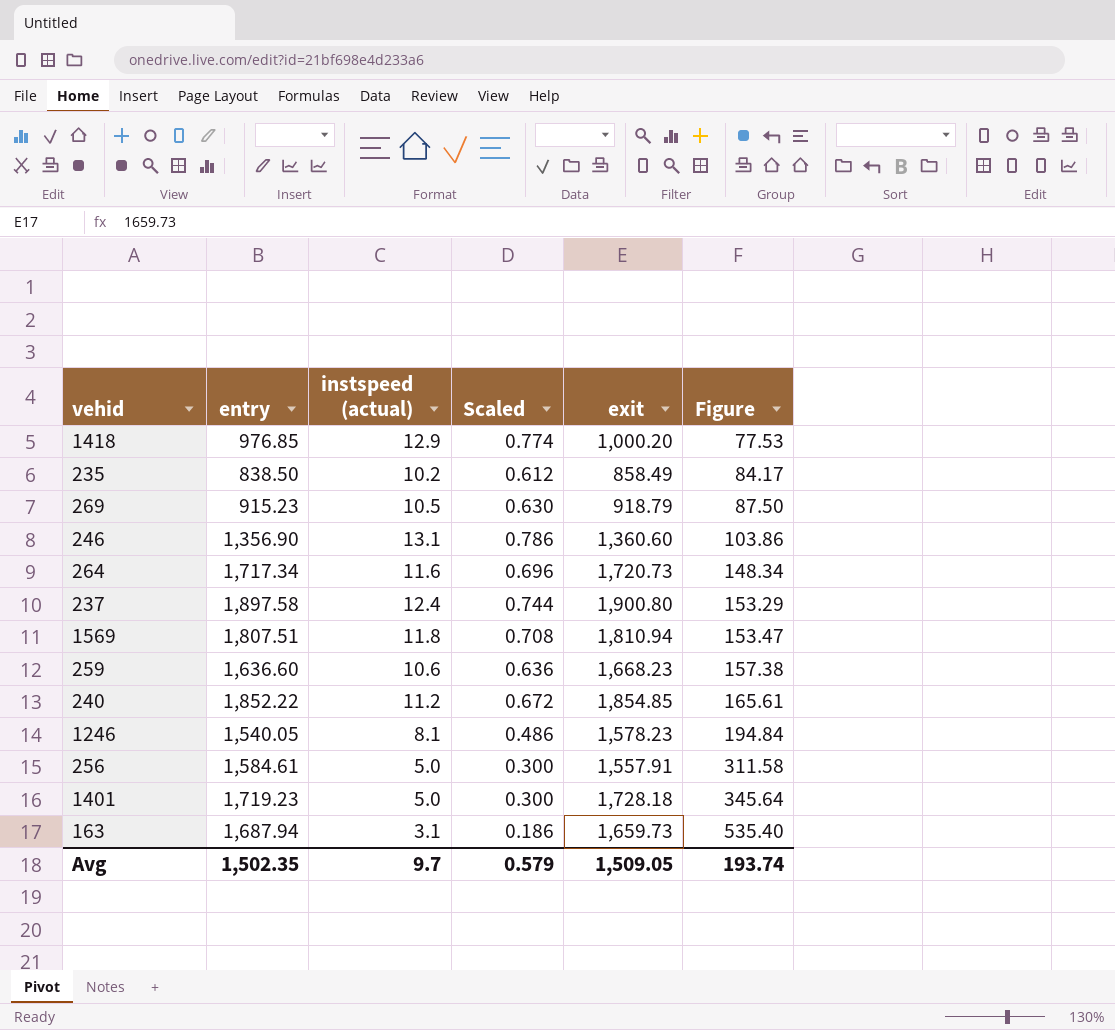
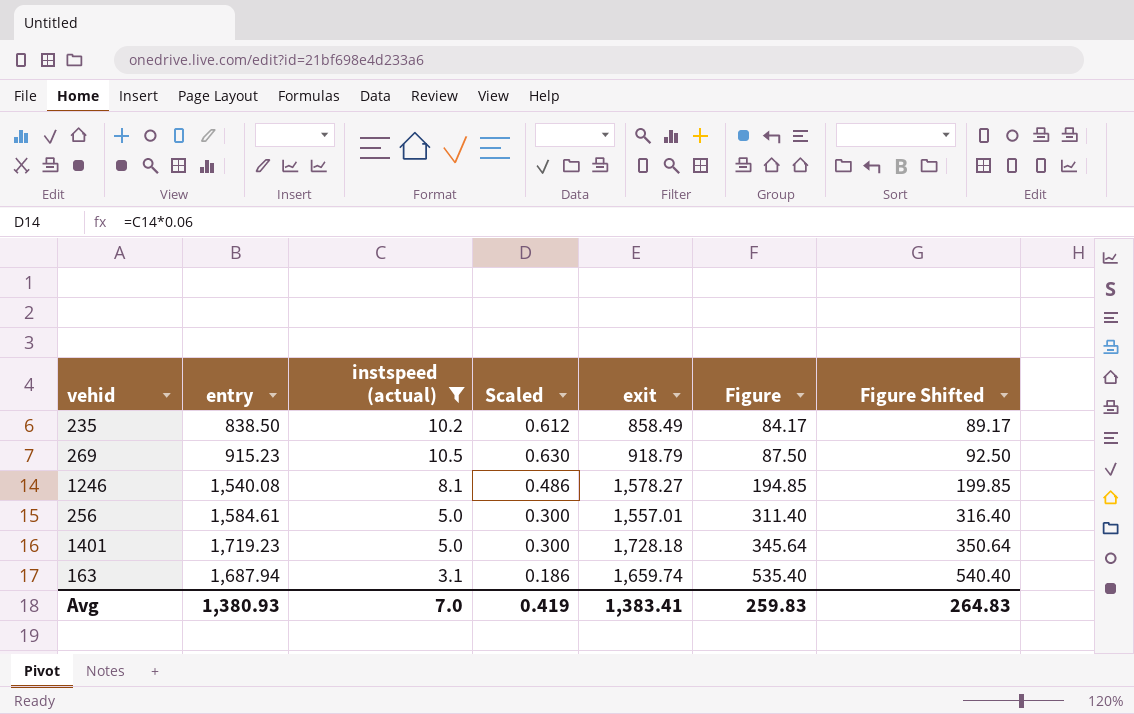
filter: none -> instspeed (actual) <= 10.5
column Figure Shifted | formula: none -> [Figure] + 5
1246 | entry: 1,540.05 -> 1,540.08
1246 | exit: 1,578.23 -> 1,578.27
1246 | Figure: 194.84 -> 194.85
256 | exit: 1,557.91 -> 1,557.01
256 | Figure: 311.58 -> 311.40
163 | exit: 1,659.73 -> 1,659.74
Avg | entry: 1,502.35 -> 1,380.93
Avg | instspeed (actual): 9.7 -> 7.0
Avg | Scaled: 0.579 -> 0.419
Avg | exit: 1,509.05 -> 1,383.41
Avg | Figure: 193.74 -> 259.83

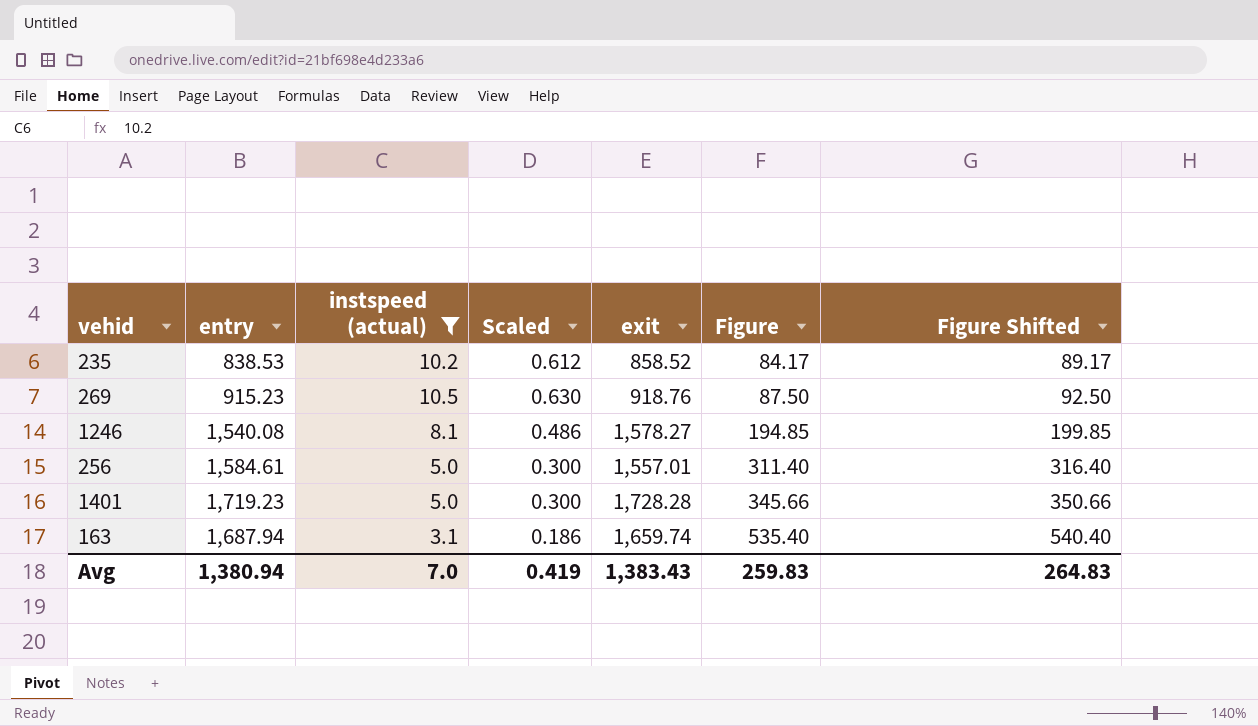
235 | entry: 838.50 -> 838.53
235 | exit: 858.49 -> 858.52
269 | exit: 918.79 -> 918.76
1401 | exit: 1,728.18 -> 1,728.28
1401 | Figure: 345.64 -> 345.66
1401 | Figure Shifted: 350.64 -> 350.66
Avg | entry: 1,380.93 -> 1,380.94
Avg | exit: 1,383.41 -> 1,383.43

